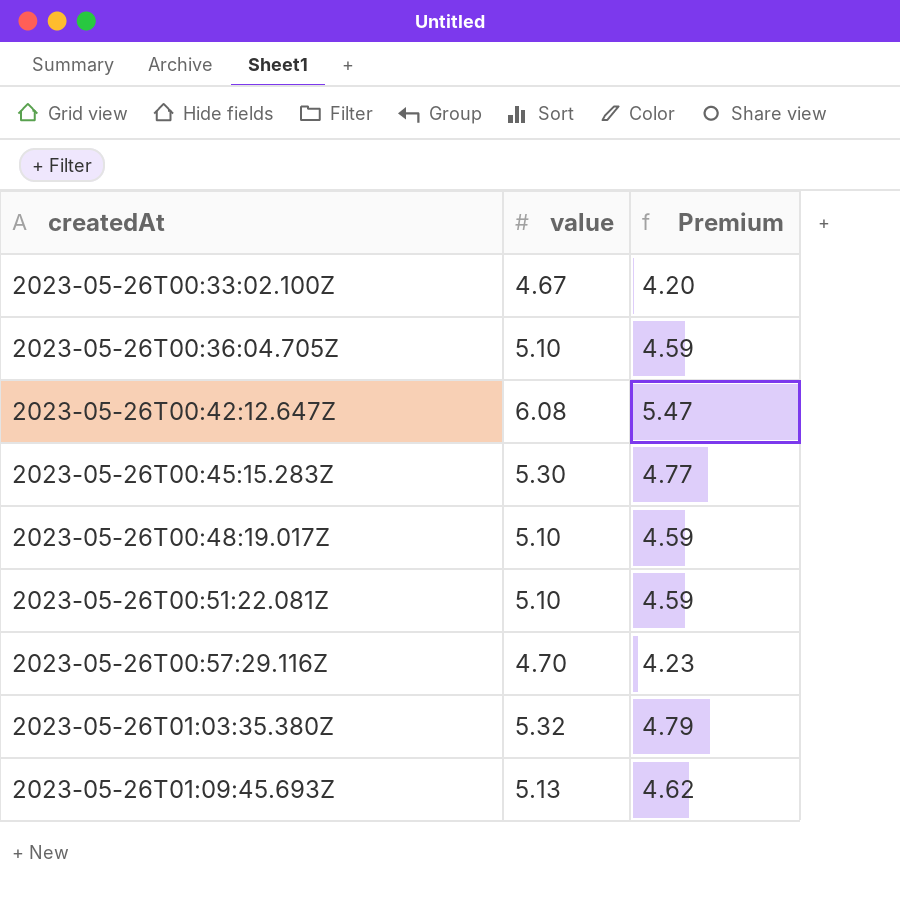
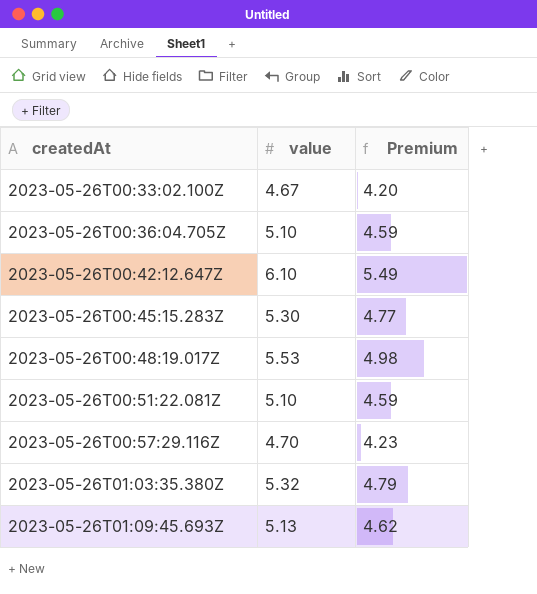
2023-05-26T00:42:12.647Z | value: 6.08 -> 6.10
2023-05-26T00:42:12.647Z | Premium: 5.47 -> 5.49
2023-05-26T00:48:19.017Z | value: 5.10 -> 5.53
2023-05-26T00:48:19.017Z | Premium: 4.59 -> 4.98

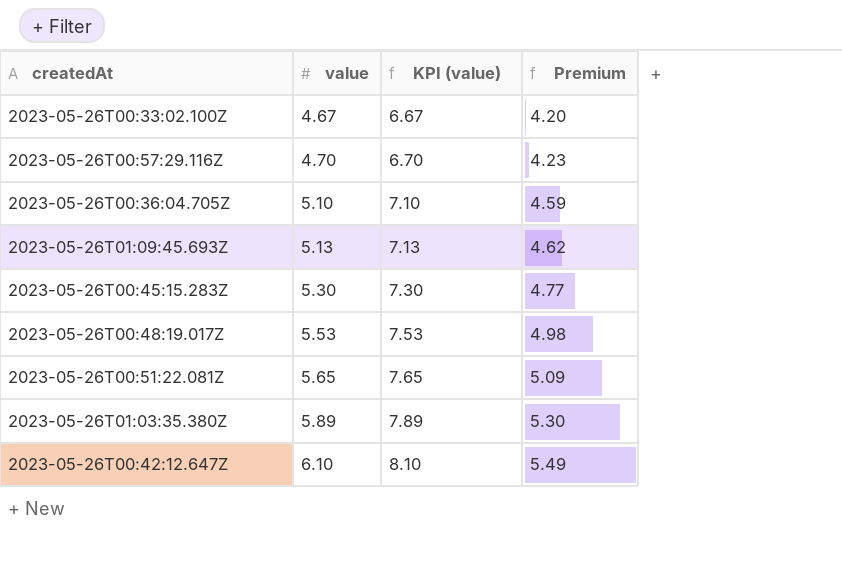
row order: createdAt ascending -> value ascending
column KPI (value) | formula: none -> [value] + 2
2023-05-26T00:51:22.081Z | value: 5.10 -> 5.65
2023-05-26T00:51:22.081Z | Premium: 4.59 -> 5.09
2023-05-26T01:03:35.380Z | value: 5.32 -> 5.89
2023-05-26T01:03:35.380Z | Premium: 4.79 -> 5.30

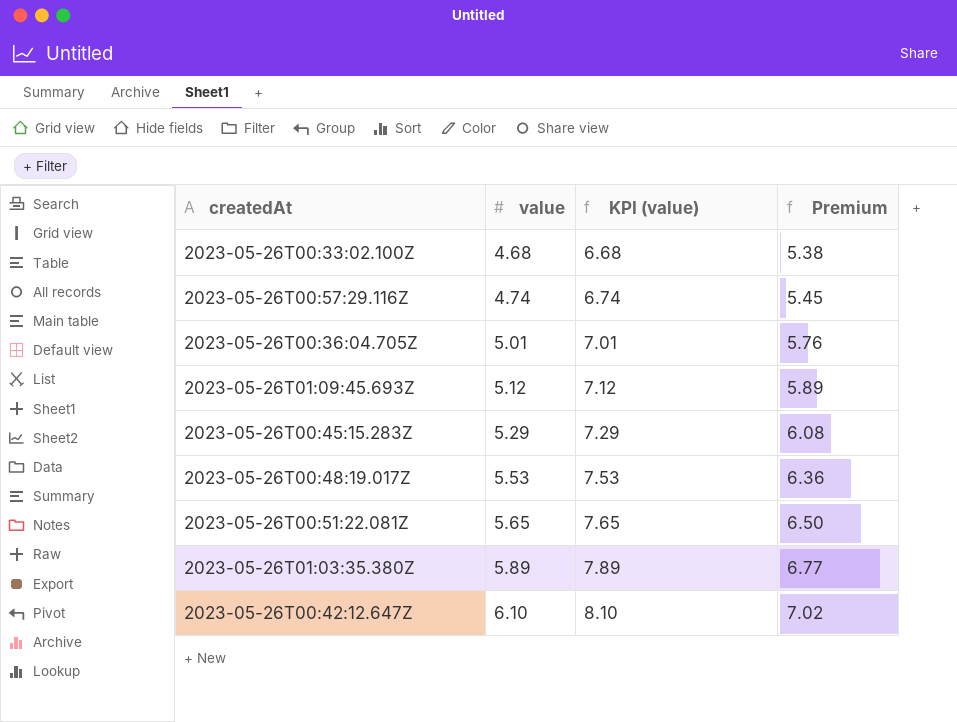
column Premium | formula: [value] * 0.9 -> [value] * 1.15
2023-05-26T00:33:02.100Z | value: 4.67 -> 4.68
2023-05-26T00:33:02.100Z | KPI (value): 6.67 -> 6.68
2023-05-26T00:57:29.116Z | value: 4.70 -> 4.74
2023-05-26T00:57:29.116Z | KPI (value): 6.70 -> 6.74
2023-05-26T00:36:04.705Z | value: 5.10 -> 5.01
2023-05-26T00:36:04.705Z | KPI (value): 7.10 -> 7.01
2023-05-26T01:09:45.693Z | value: 5.13 -> 5.12
2023-05-26T01:09:45.693Z | KPI (value): 7.13 -> 7.12
2023-05-26T00:45:15.283Z | value: 5.30 -> 5.29
2023-05-26T00:45:15.283Z | KPI (value): 7.30 -> 7.29

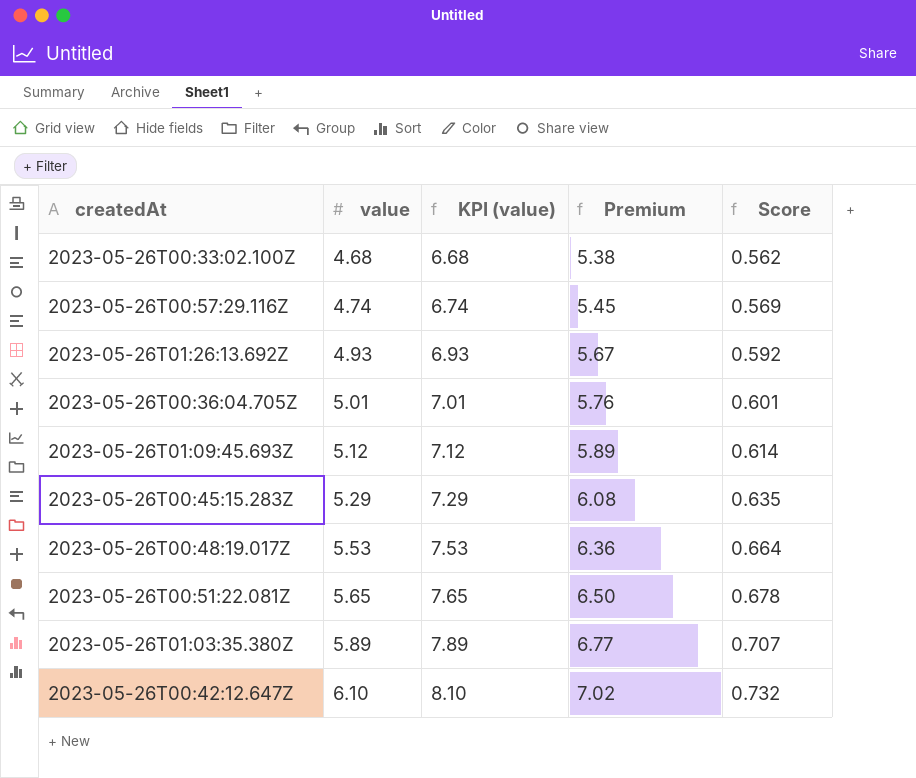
column Score | formula: none -> [value] * 0.12
row 2023-05-26T01:26:13.692Z: none -> 4.93 | 6.93 | 5.67 | 0.592

